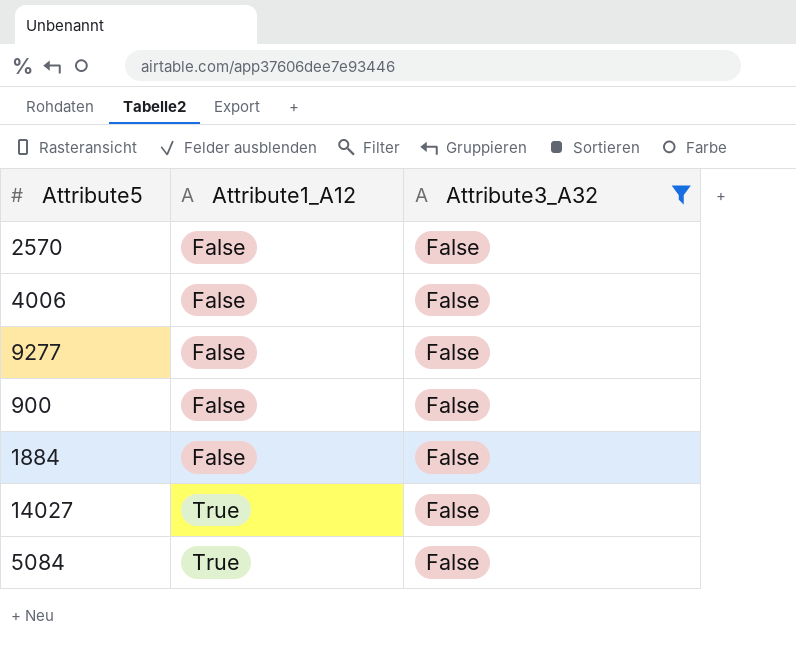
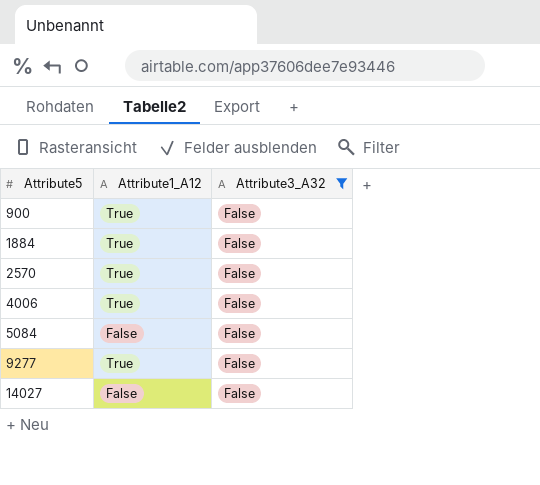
row order: Attribute1_A12 ascending -> Attribute5 ascending
900 | Attribute1_A12: False -> True
1884 | Attribute1_A12: False -> True
2570 | Attribute1_A12: False -> True
4006 | Attribute1_A12: False -> True
5084 | Attribute1_A12: True -> False
9277 | Attribute1_A12: False -> True
14027 | Attribute1_A12: True -> False

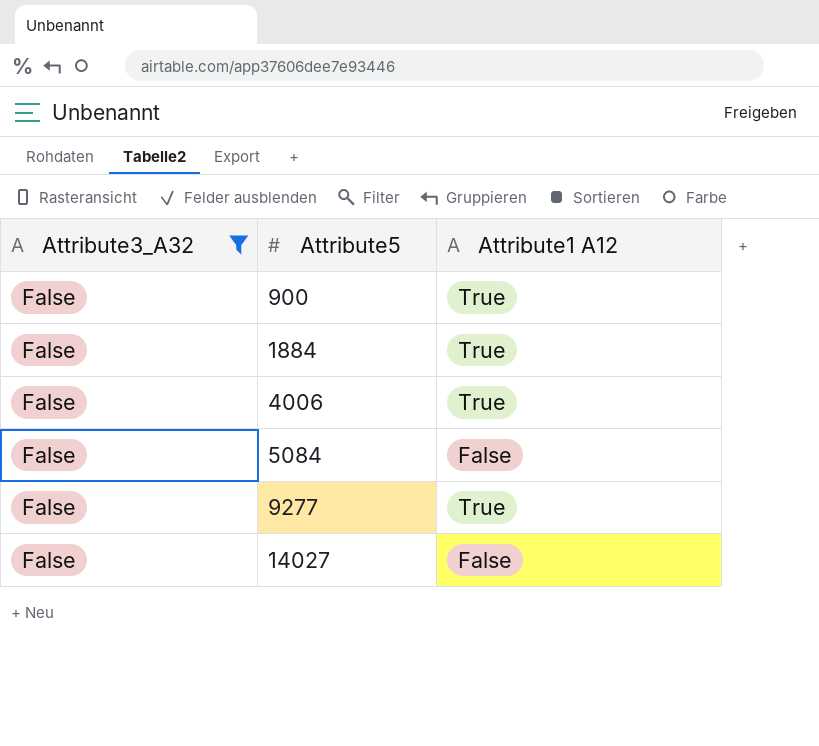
column Attribute3_A32 | position: 3 -> 1
column name: Attribute1_A12 -> Attribute1 A12
row 2570: True | False -> none

